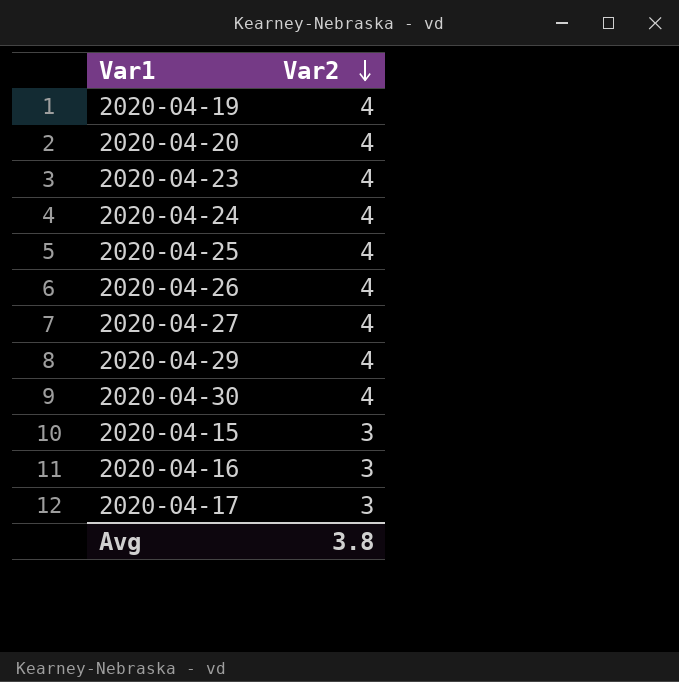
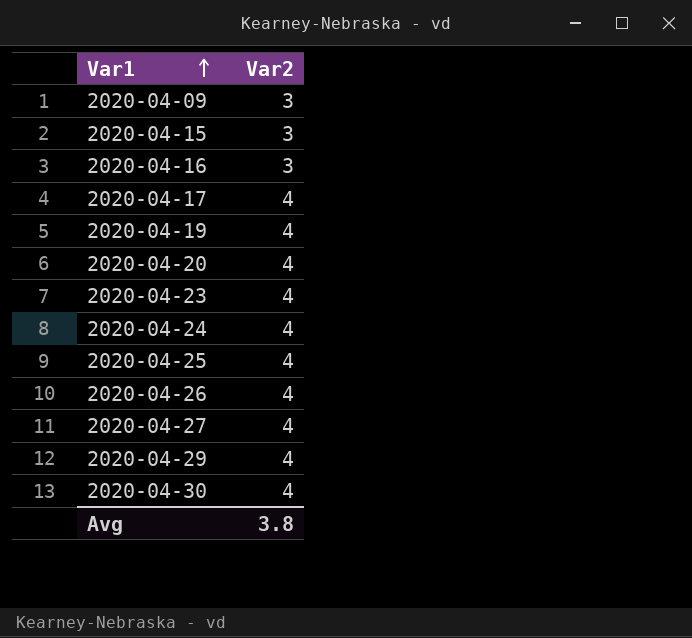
row order: Var2 descending -> Var1 ascending
row 2020-04-09: none -> 3
2020-04-17 | Var2: 3 -> 4

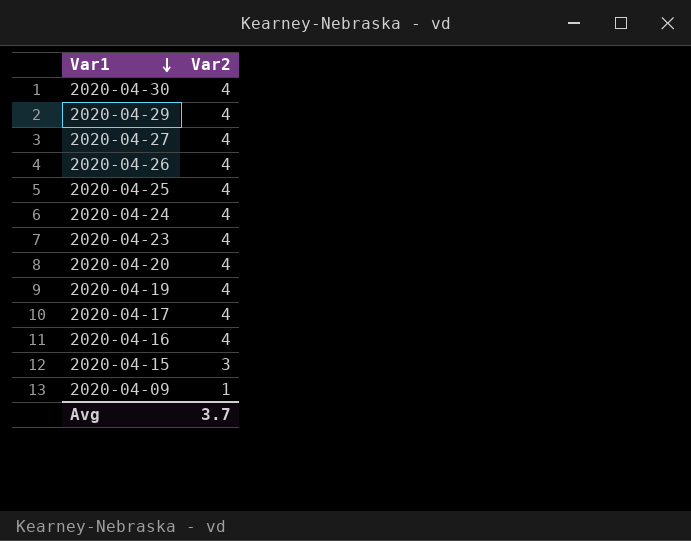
row order: Var1 ascending -> Var1 descending
2020-04-16 | Var2: 3 -> 4
2020-04-09 | Var2: 3 -> 1
Avg | Var2: 3.8 -> 3.7

